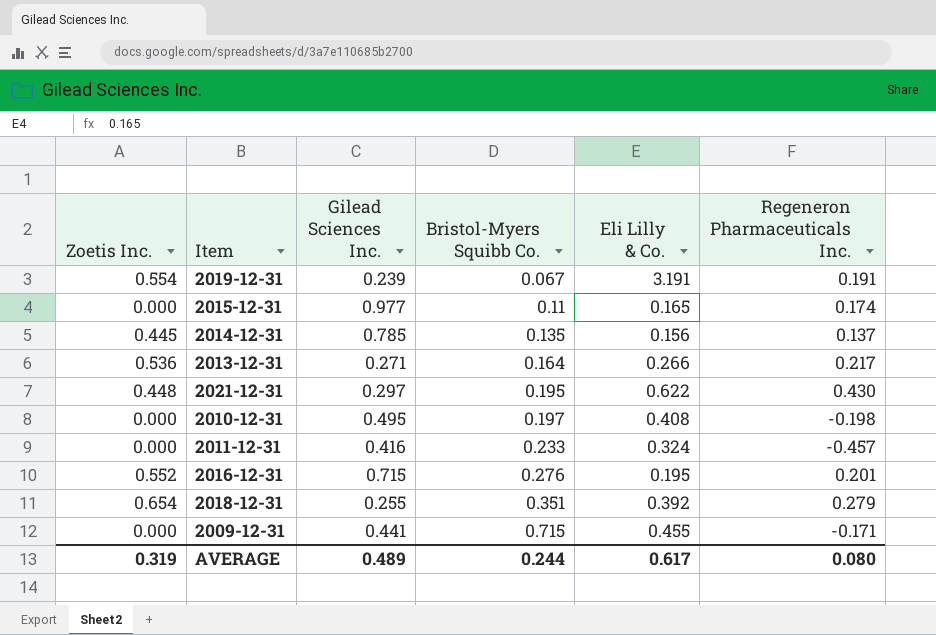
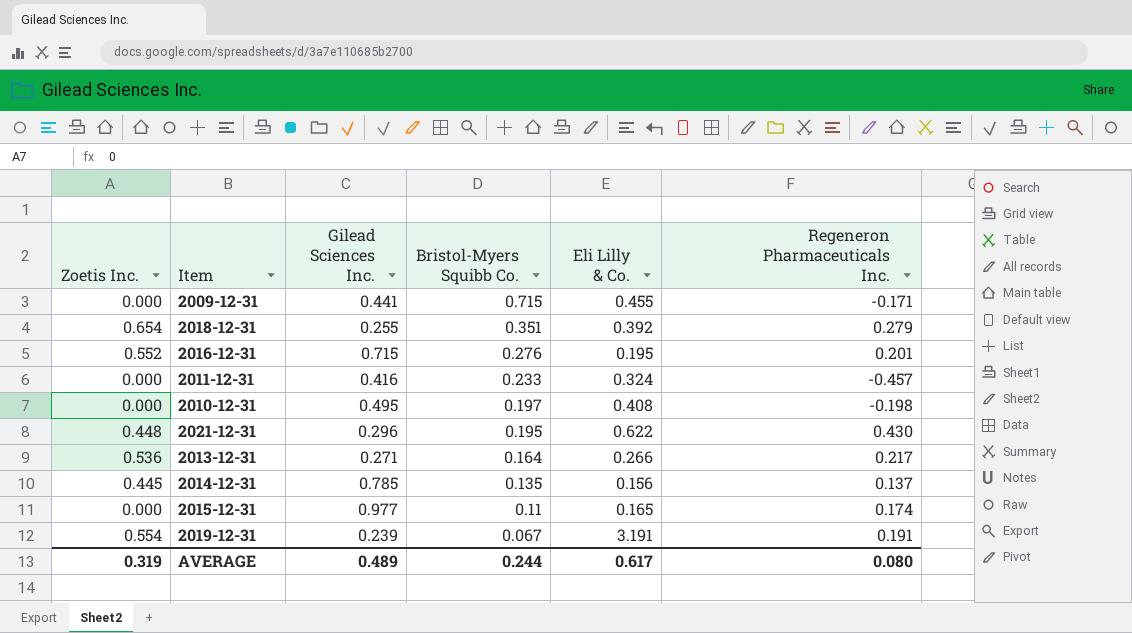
row order: Bristol-Myers Squibb Co. ascending -> Bristol-Myers Squibb Co. descending
2021-12-31 | Gilead Sciences Inc.: 0.297 -> 0.296

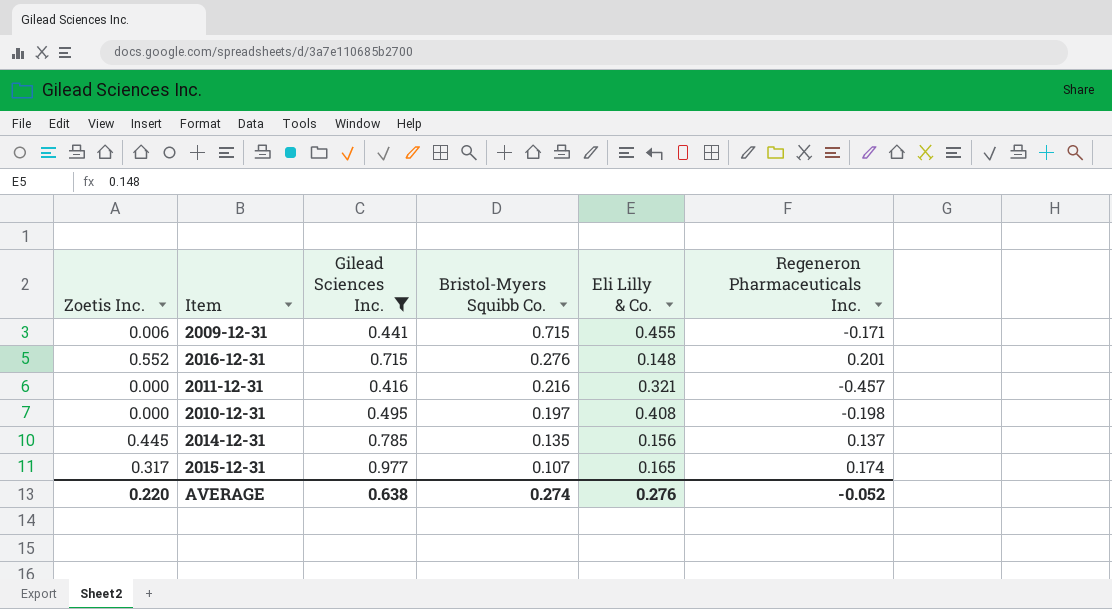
filter: none -> Gilead Sciences Inc. >= 0.416
2009-12-31 | Zoetis Inc.: 0.000 -> 0.006
2016-12-31 | Eli Lilly & Co.: 0.195 -> 0.148
2011-12-31 | Bristol-Myers Squibb Co.: 0.233 -> 0.216
2011-12-31 | Eli Lilly & Co.: 0.324 -> 0.321
2015-12-31 | Zoetis Inc.: 0.000 -> 0.317
2015-12-31 | Bristol-Myers Squibb Co.: 0.11 -> 0.107
AVERAGE | Zoetis Inc.: 0.319 -> 0.220
AVERAGE | Gilead Sciences Inc.: 0.489 -> 0.638
AVERAGE | Bristol-Myers Squibb Co.: 0.244 -> 0.274
AVERAGE | Eli Lilly & Co.: 0.617 -> 0.276
AVERAGE | Regeneron Pharmaceuticals Inc.: 0.080 -> -0.052

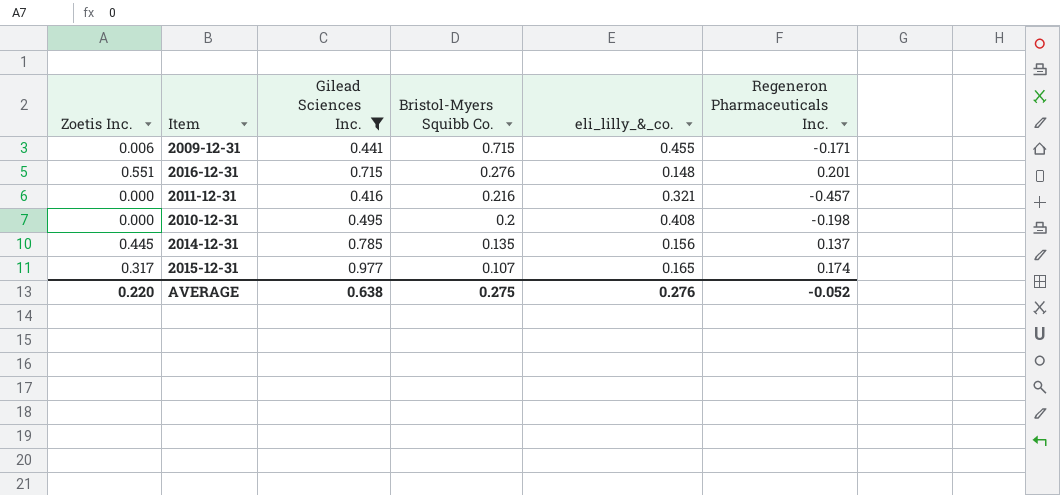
column name: Eli Lilly & Co. -> eli_lilly_&_co.
2016-12-31 | Zoetis Inc.: 0.552 -> 0.551
2010-12-31 | Bristol-Myers Squibb Co.: 0.197 -> 0.2
AVERAGE | Bristol-Myers Squibb Co.: 0.274 -> 0.275

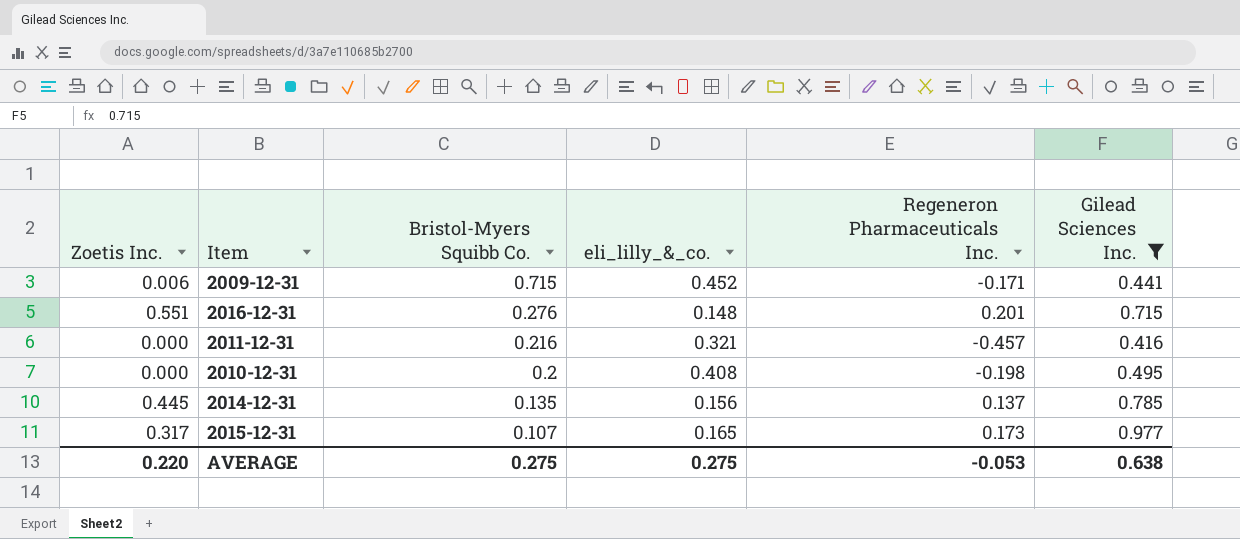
column Gilead Sciences Inc. | position: 3 -> 6
2009-12-31 | eli_lilly_&_co.: 0.455 -> 0.452
2015-12-31 | Regeneron Pharmaceuticals Inc.: 0.174 -> 0.173
AVERAGE | eli_lilly_&_co.: 0.276 -> 0.275
AVERAGE | Regeneron Pharmaceuticals Inc.: -0.052 -> -0.053

